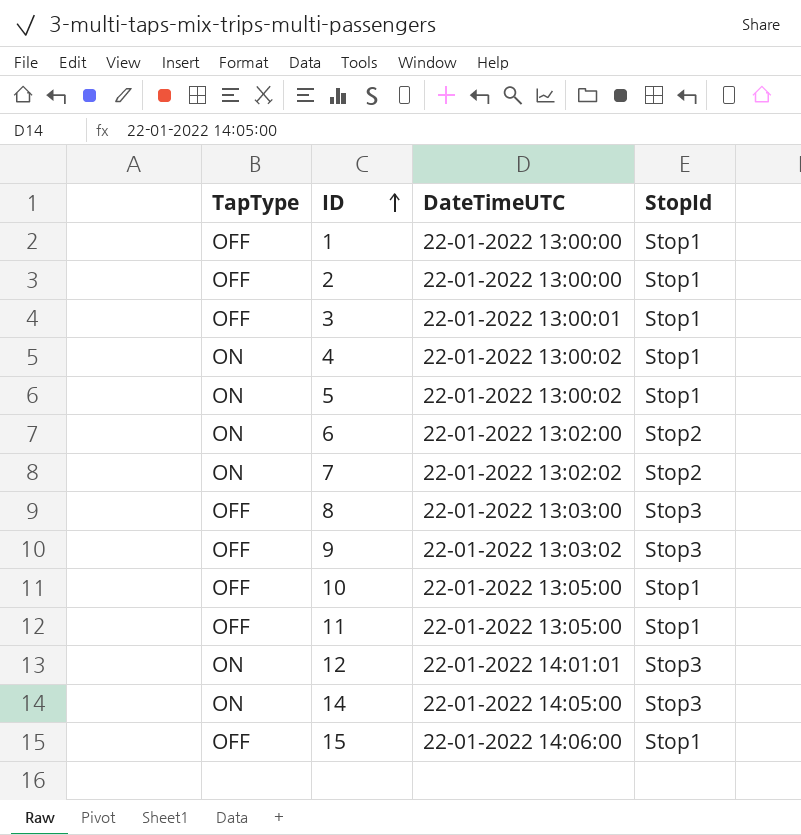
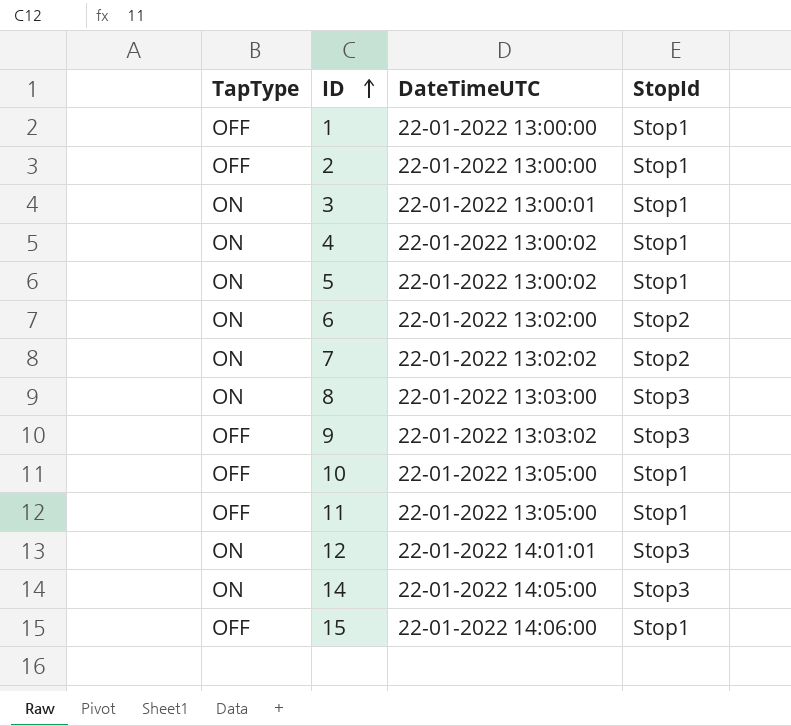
3 | TapType: OFF -> ON
8 | TapType: OFF -> ON

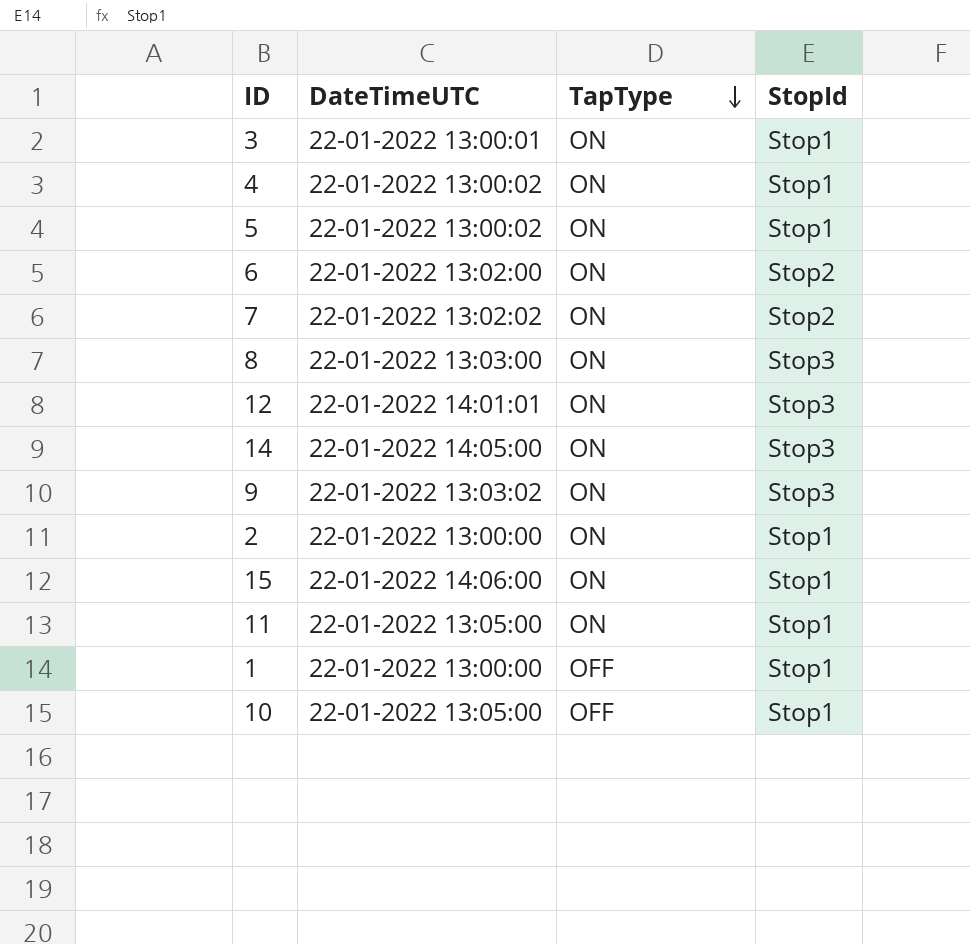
row order: ID ascending -> TapType descending
column TapType | position: 1 -> 3
9 | TapType: OFF -> ON
2 | TapType: OFF -> ON
15 | TapType: OFF -> ON
11 | TapType: OFF -> ON

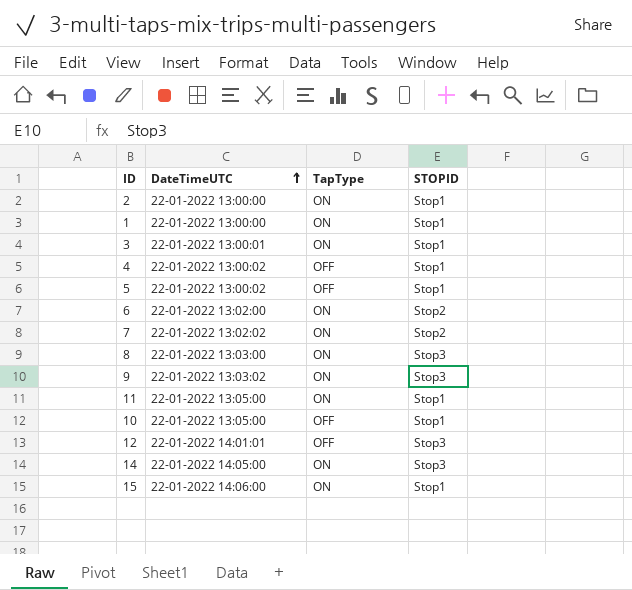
row order: TapType descending -> DateTimeUTC ascending
column name: StopId -> STOPID
1 | TapType: OFF -> ON
4 | TapType: ON -> OFF
5 | TapType: ON -> OFF
12 | TapType: ON -> OFF

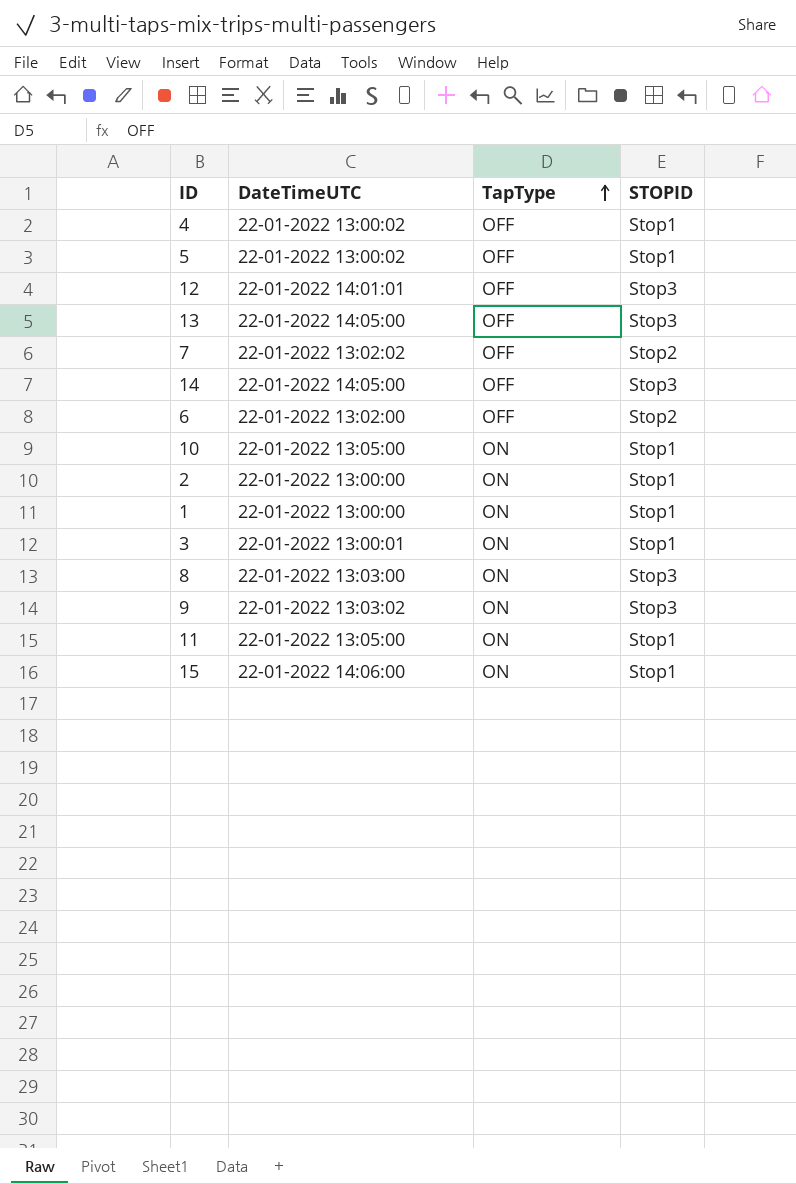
row order: DateTimeUTC ascending -> TapType ascending
row 13: none -> 22-01-2022 14:05:00 | OFF | Stop3
7 | TapType: ON -> OFF
14 | TapType: ON -> OFF
6 | TapType: ON -> OFF
10 | TapType: OFF -> ON

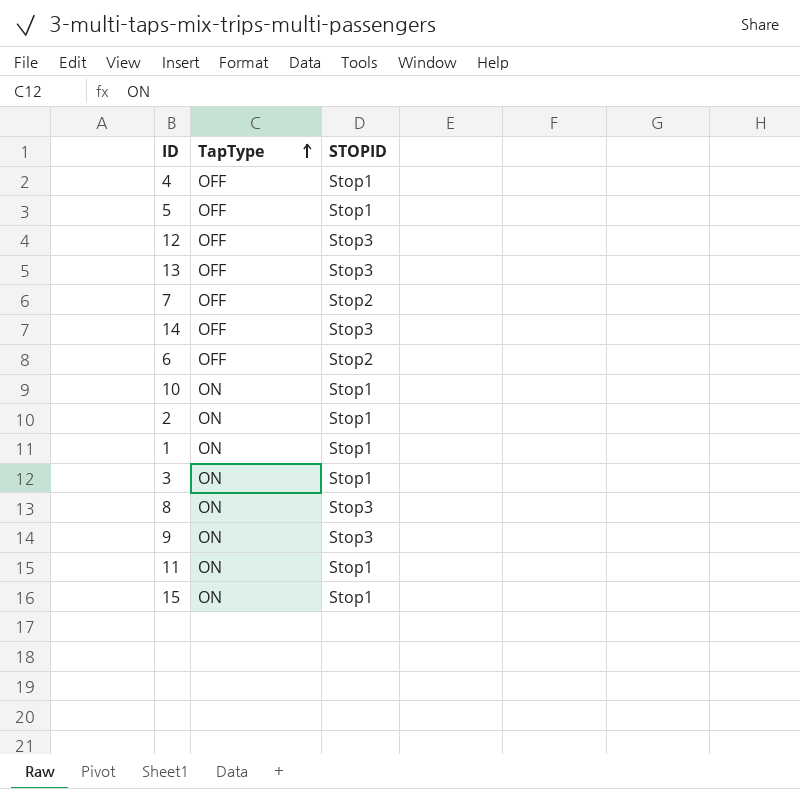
column DateTimeUTC | position: 2 -> none

